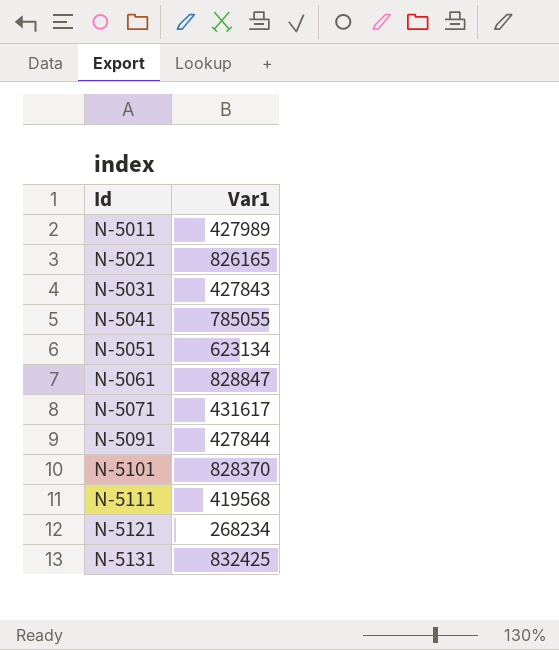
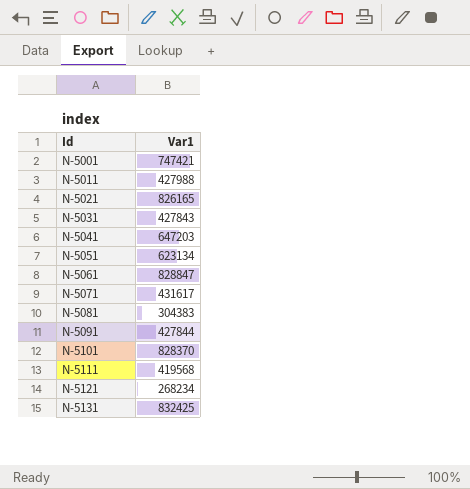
row N-5001: none -> 747421
N-5011 | Var1: 427989 -> 427988
N-5041 | Var1: 785055 -> 647203
row N-5081: none -> 304383

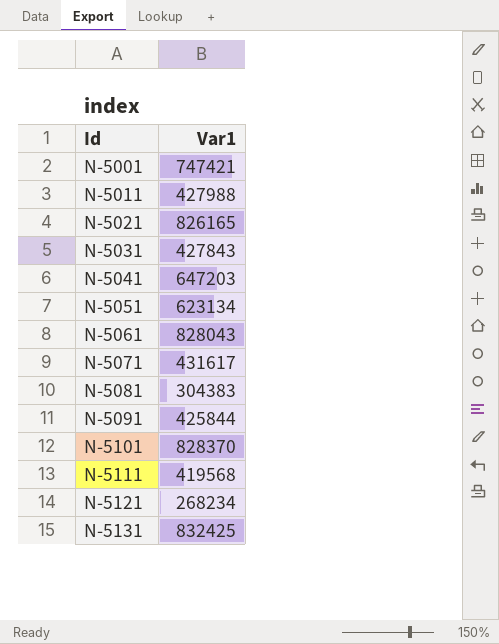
N-5061 | Var1: 828847 -> 828043
N-5091 | Var1: 427844 -> 425844

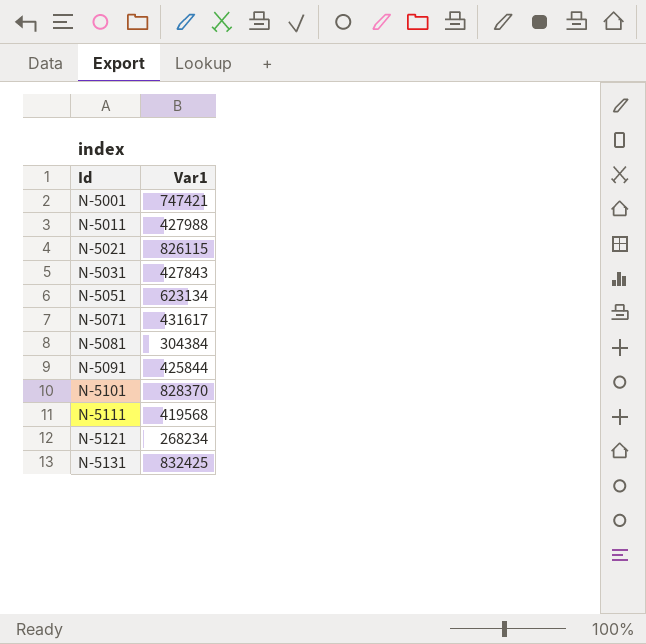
row N-5041: 647203 -> none
row N-5061: 828043 -> none
N-5021 | Var1: 826165 -> 826115
N-5081 | Var1: 304383 -> 304384

